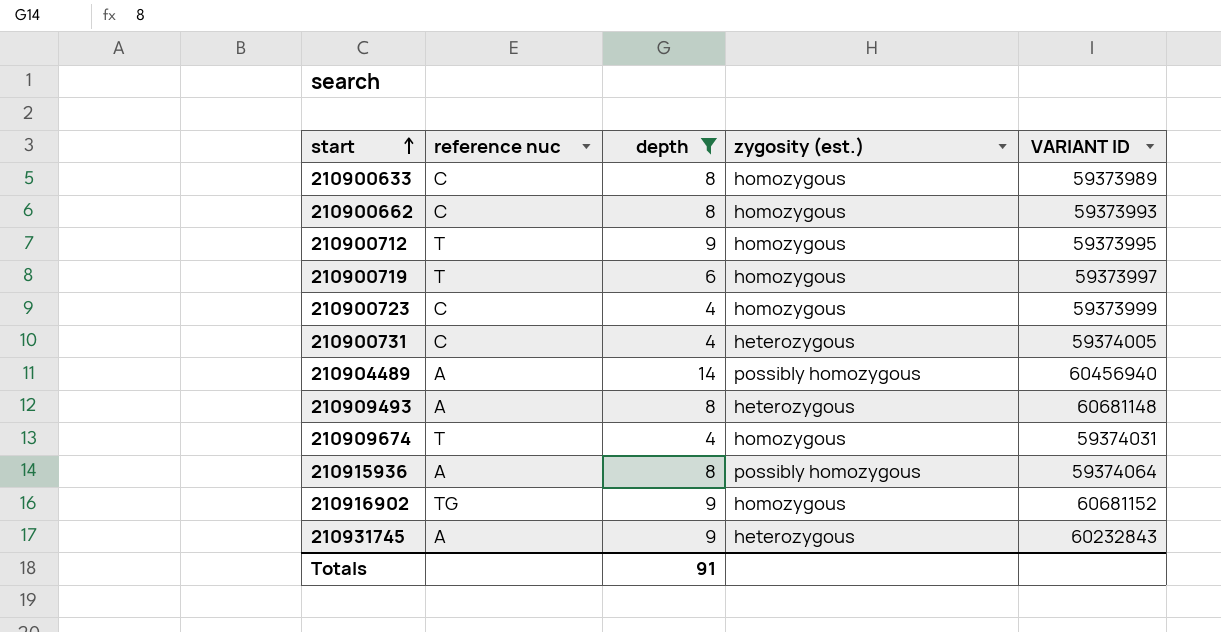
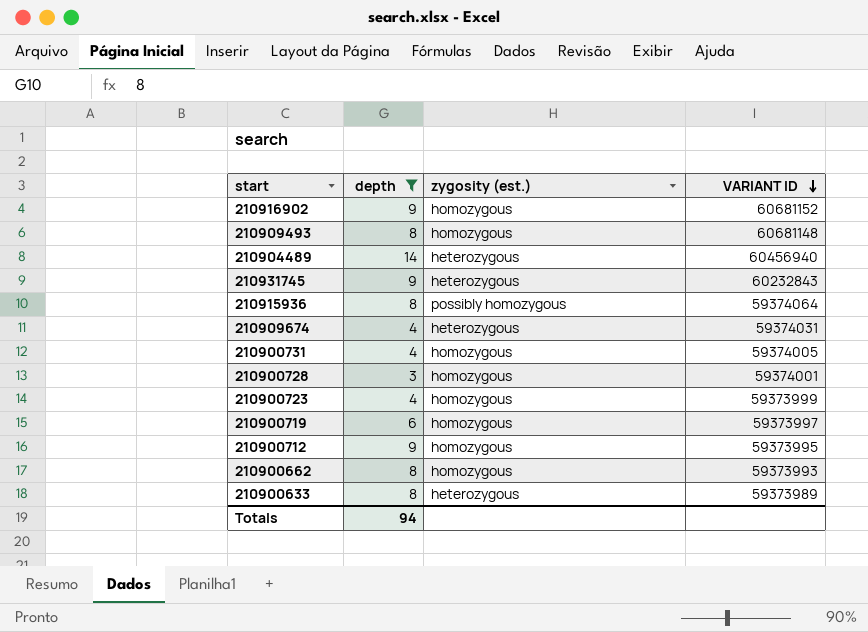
row order: start ascending -> VARIANT ID descending
column reference nuc | position: 2 -> none
210909493 | zygosity (est.): heterozygous -> homozygous
210904489 | zygosity (est.): possibly homozygous -> heterozygous
210909674 | zygosity (est.): homozygous -> heterozygous
210900731 | zygosity (est.): heterozygous -> homozygous
row 210900728: none -> 3 | homozygous | 59374001
210900633 | zygosity (est.): homozygous -> heterozygous
Totals | depth: 91 -> 94

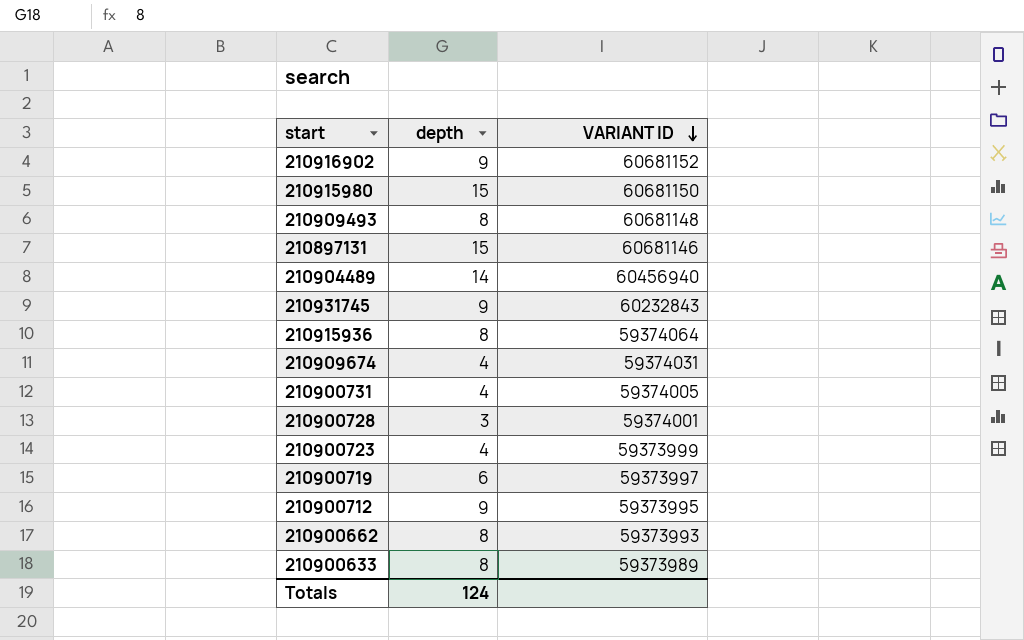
filter: depth != 15 -> none
column zygosity (est.) | position: 3 -> none
Totals | depth: 94 -> 124

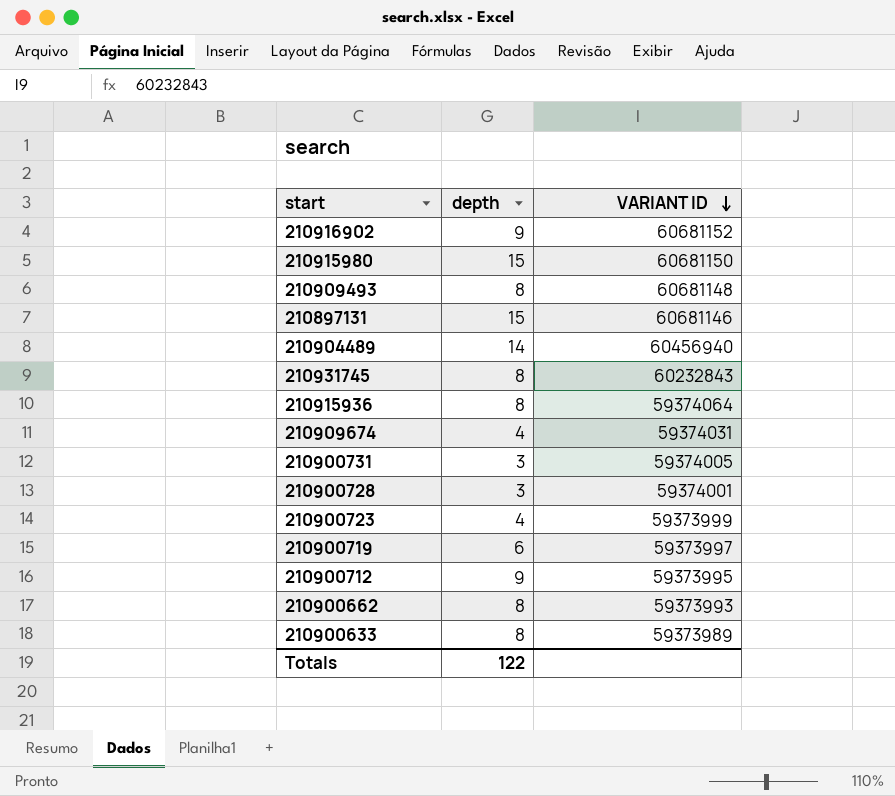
210931745 | depth: 9 -> 8
210900731 | depth: 4 -> 3
Totals | depth: 124 -> 122

